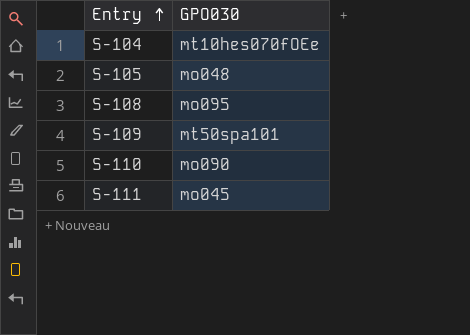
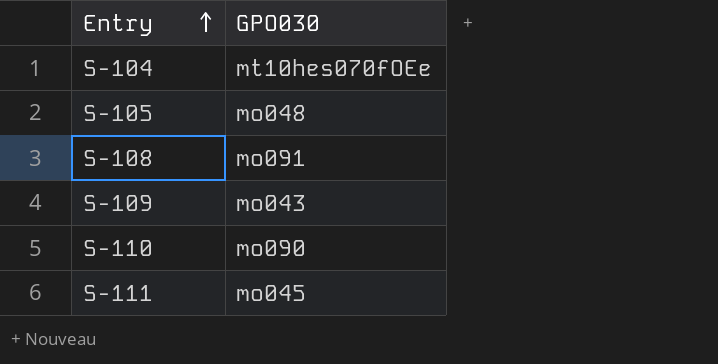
S-108 | GPO030: mo095 -> mo091
S-109 | GPO030: mt50spa101 -> mo043

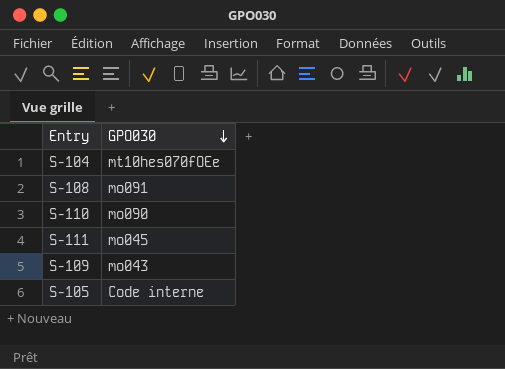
row order: Entry ascending -> GPO030 descending
S-105 | GPO030: mo048 -> Code interne

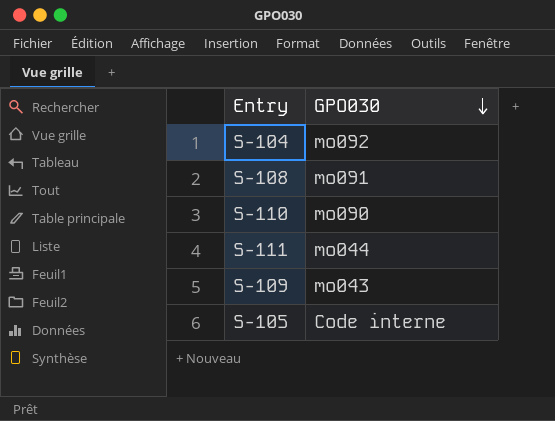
S-104 | GPO030: mt10hes070fOEe -> mo092
S-111 | GPO030: mo045 -> mo044

